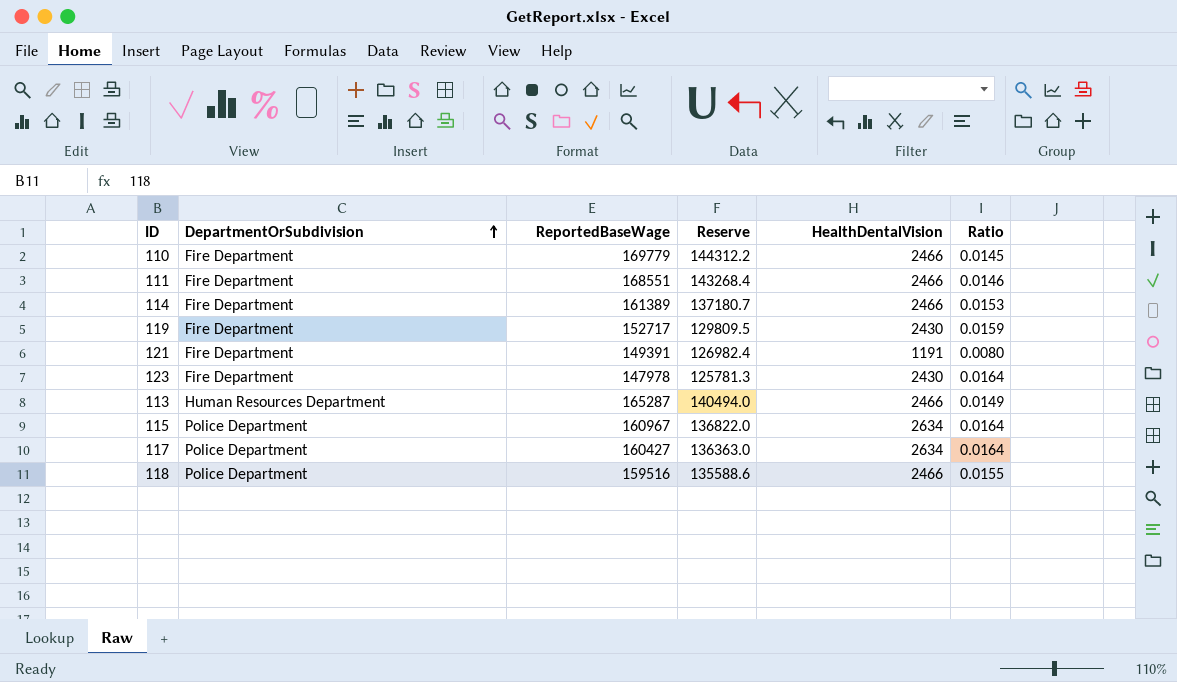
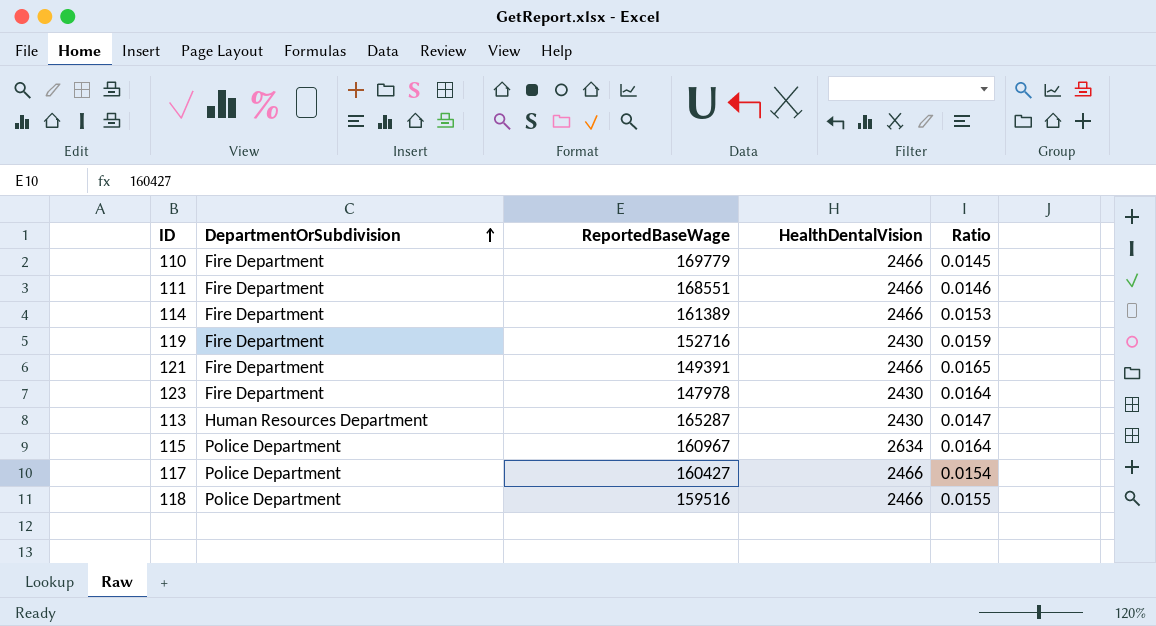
column Reserve | formula: [ReportedBaseWage] * 0.85 -> none
119 | ReportedBaseWage: 152717 -> 152716
121 | HealthDentalVision: 1191 -> 2466
121 | Ratio: 0.0080 -> 0.0165
113 | HealthDentalVision: 2466 -> 2430
113 | Ratio: 0.0149 -> 0.0147
117 | HealthDentalVision: 2634 -> 2466
117 | Ratio: 0.0164 -> 0.0154

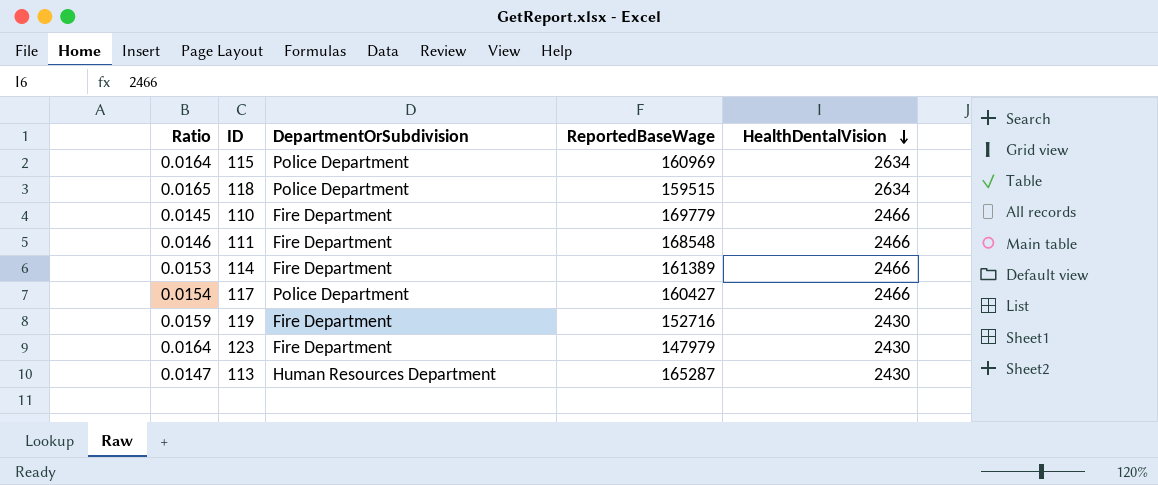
row order: DepartmentOrSubdivision ascending -> HealthDentalVision descending
column Ratio | position: 5 -> 1
row 121: Fire Department | 149391 | 2466 | 0.0165 -> none
115 | ReportedBaseWage: 160967 -> 160969
118 | Ratio: 0.0155 -> 0.0165
118 | ReportedBaseWage: 159516 -> 159515
118 | HealthDentalVision: 2466 -> 2634
111 | ReportedBaseWage: 168551 -> 168548
123 | ReportedBaseWage: 147978 -> 147979

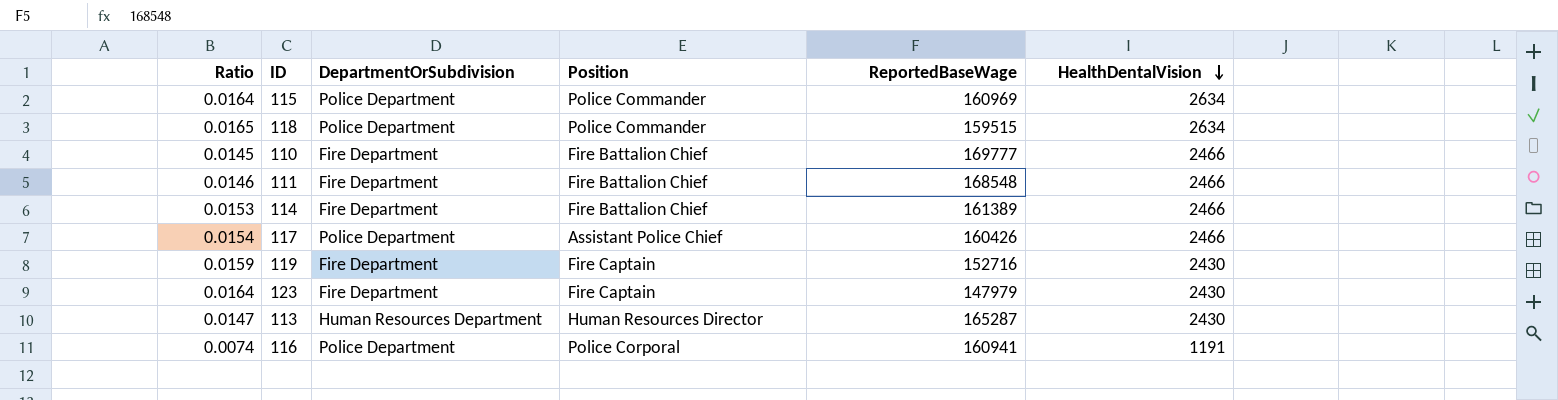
column Position | position: none -> 4
110 | ReportedBaseWage: 169779 -> 169777
117 | ReportedBaseWage: 160427 -> 160426
row 116: none -> 0.0074 | Police Department | Police Corporal | 160941 | 1191

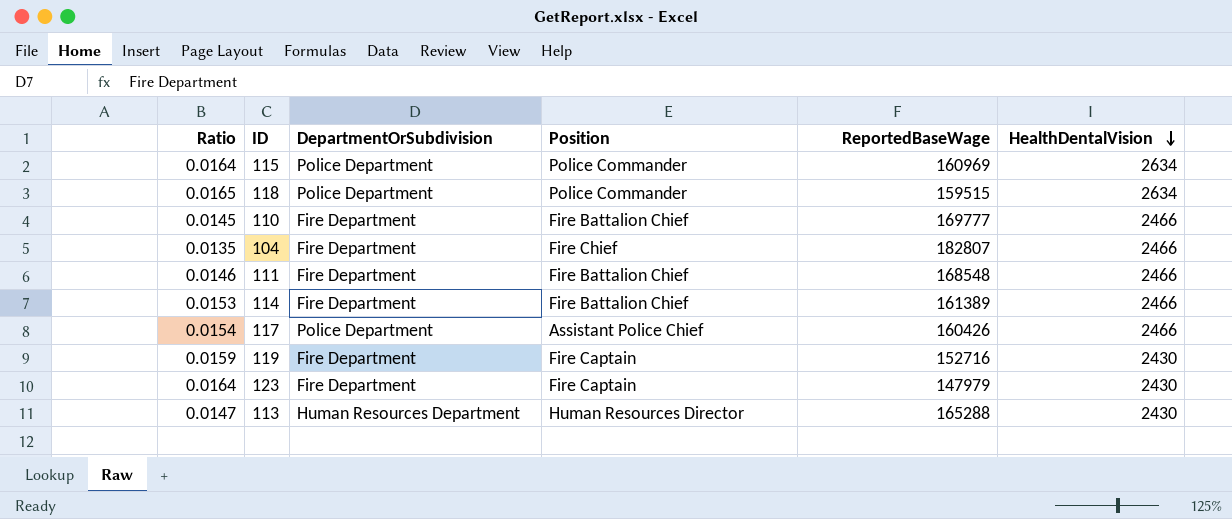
row 116: 0.0074 | Police Department | Police Corporal | 160941 | 1191 -> none
row 104: none -> 0.0135 | Fire Department | Fire Chief | 182807 | 2466
113 | ReportedBaseWage: 165287 -> 165288

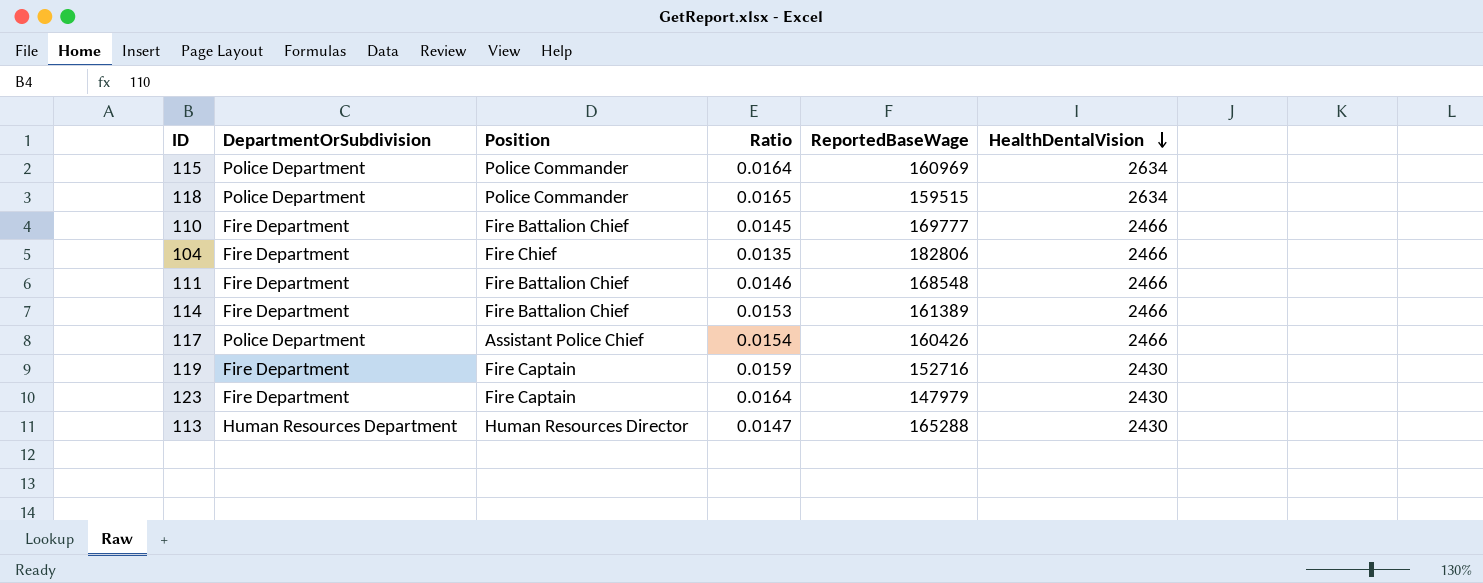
column Ratio | position: 1 -> 4
104 | ReportedBaseWage: 182807 -> 182806

